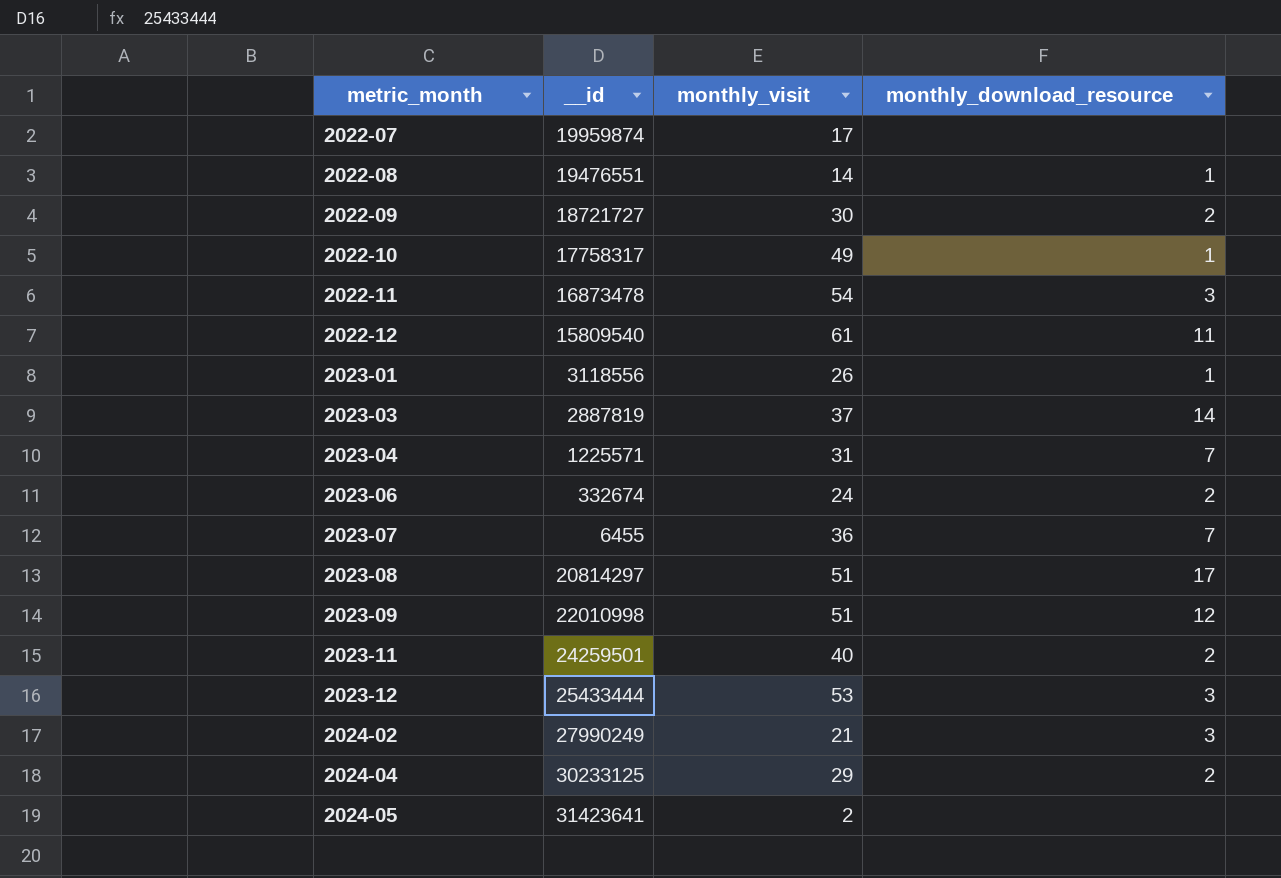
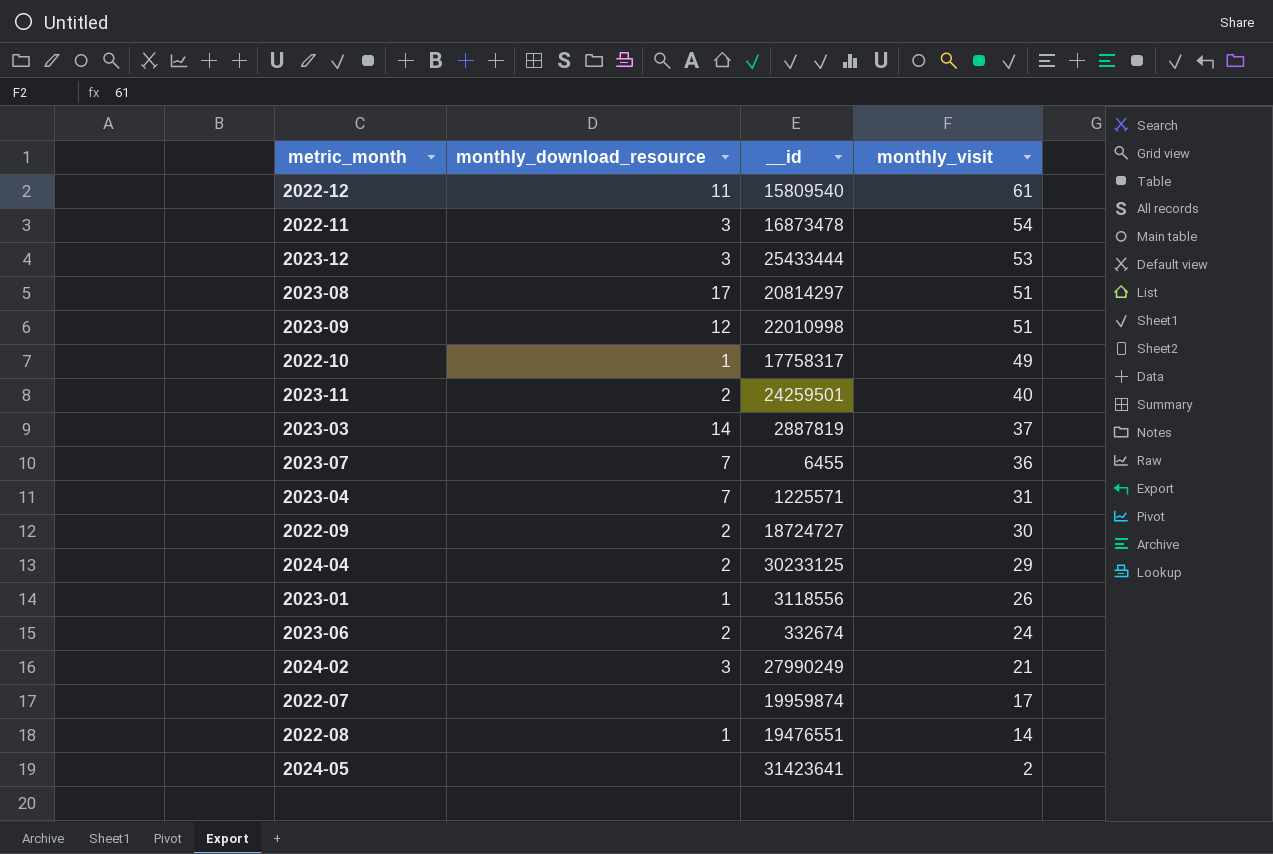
row order: metric_month ascending -> monthly_visit descending
column monthly_download_resource | position: 4 -> 2
2022-09 | __id: 18721727 -> 18724727

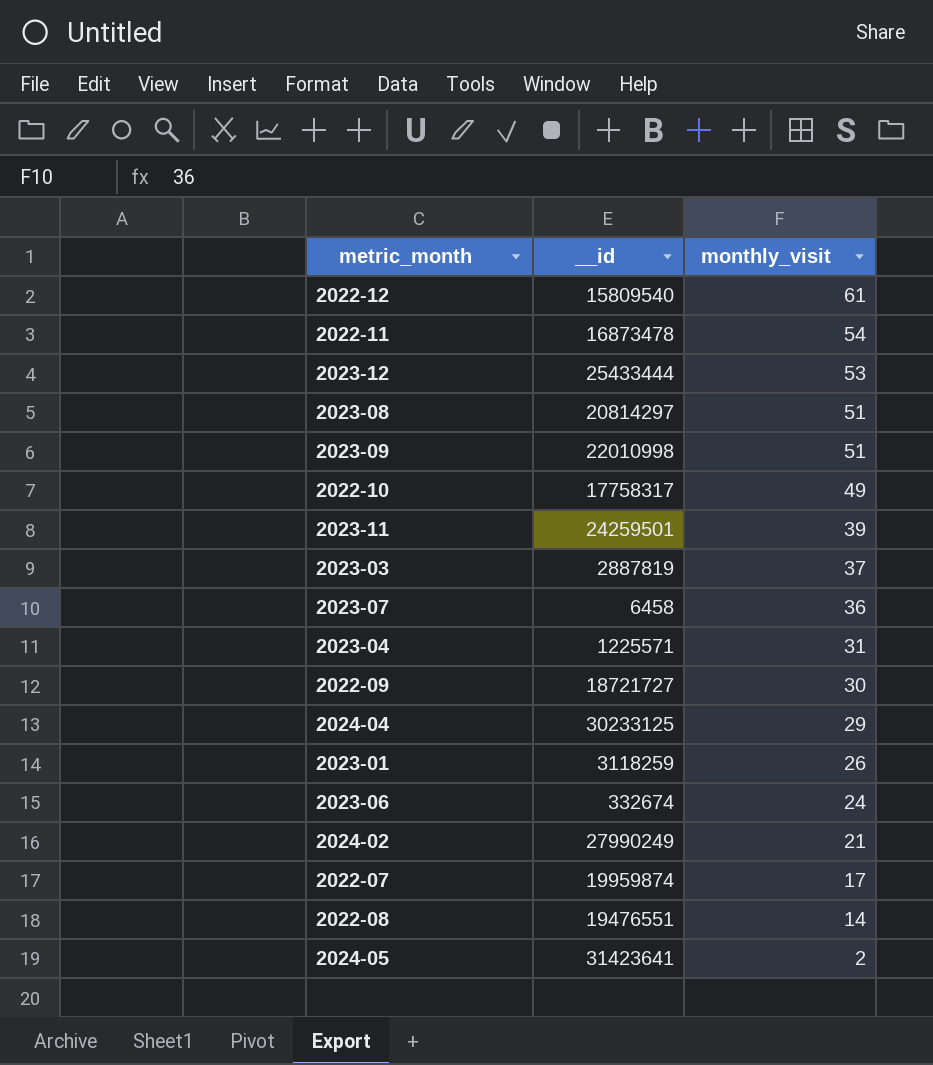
column monthly_download_resource | position: 2 -> none
2023-11 | monthly_visit: 40 -> 39
2023-07 | __id: 6455 -> 6458
2022-09 | __id: 18724727 -> 18721727
2023-01 | __id: 3118556 -> 3118259

